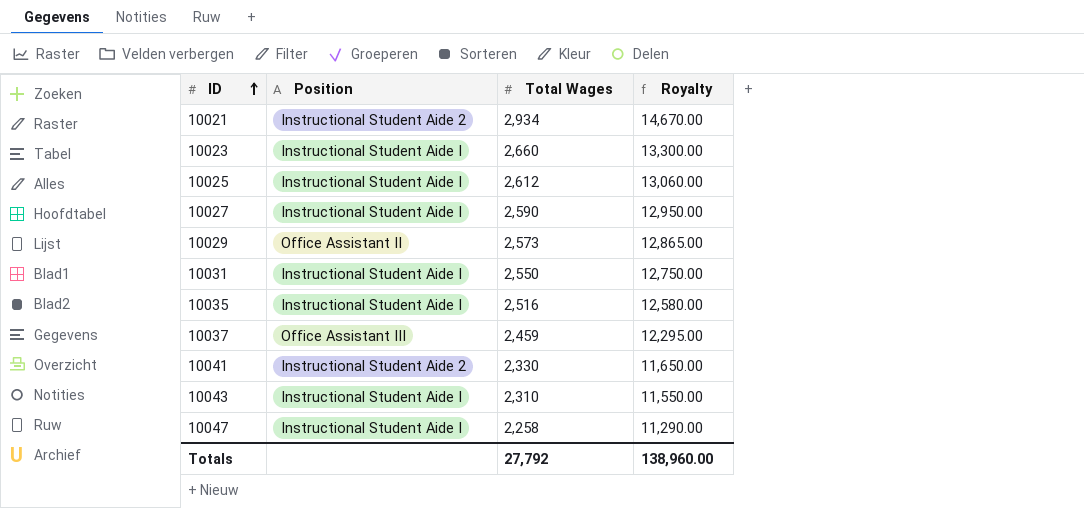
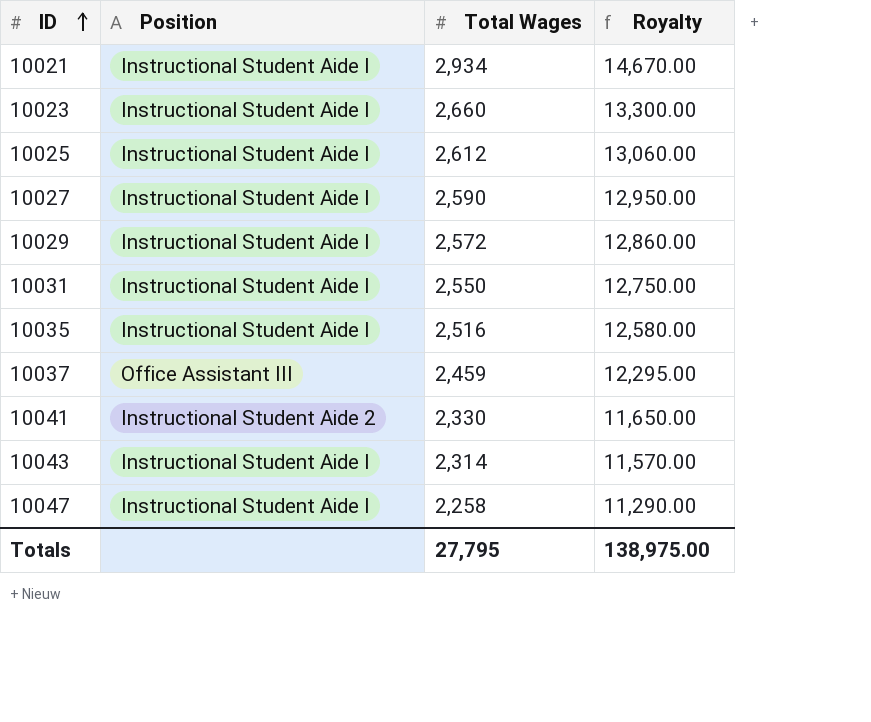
10021 | Position: Instructional Student Aide 2 -> Instructional Student Aide I
10029 | Position: Office Assistant II -> Instructional Student Aide I
10029 | Total Wages: 2,573 -> 2,572
10029 | Royalty: 12,865.00 -> 12,860.00
10043 | Total Wages: 2,310 -> 2,314
10043 | Royalty: 11,550.00 -> 11,570.00
Totals | Total Wages: 27,792 -> 27,795
Totals | Royalty: 138,960.00 -> 138,975.00

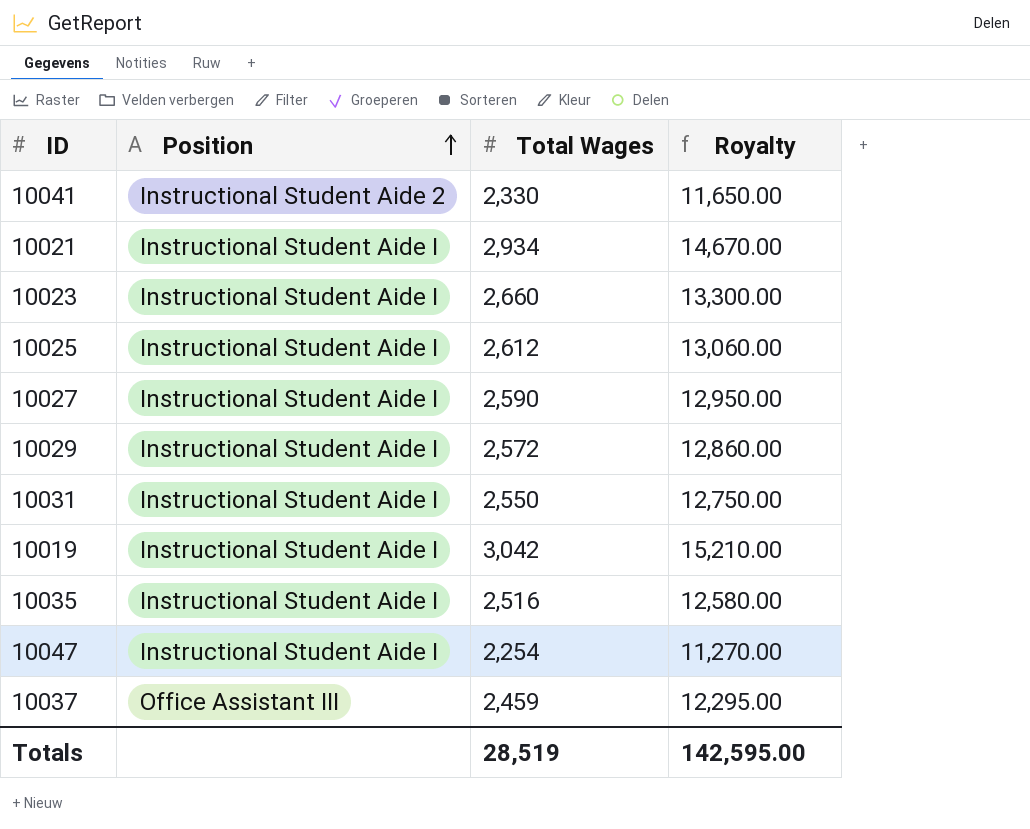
row order: ID ascending -> Position ascending
row 10043: Instructional Student Aide I | 2,314 | 11,570.00 -> none
row 10019: none -> Instructional Student Aide I | 3,042 | 15,210.00
10047 | Total Wages: 2,258 -> 2,254
10047 | Royalty: 11,290.00 -> 11,270.00
Totals | Total Wages: 27,795 -> 28,519
Totals | Royalty: 138,975.00 -> 142,595.00

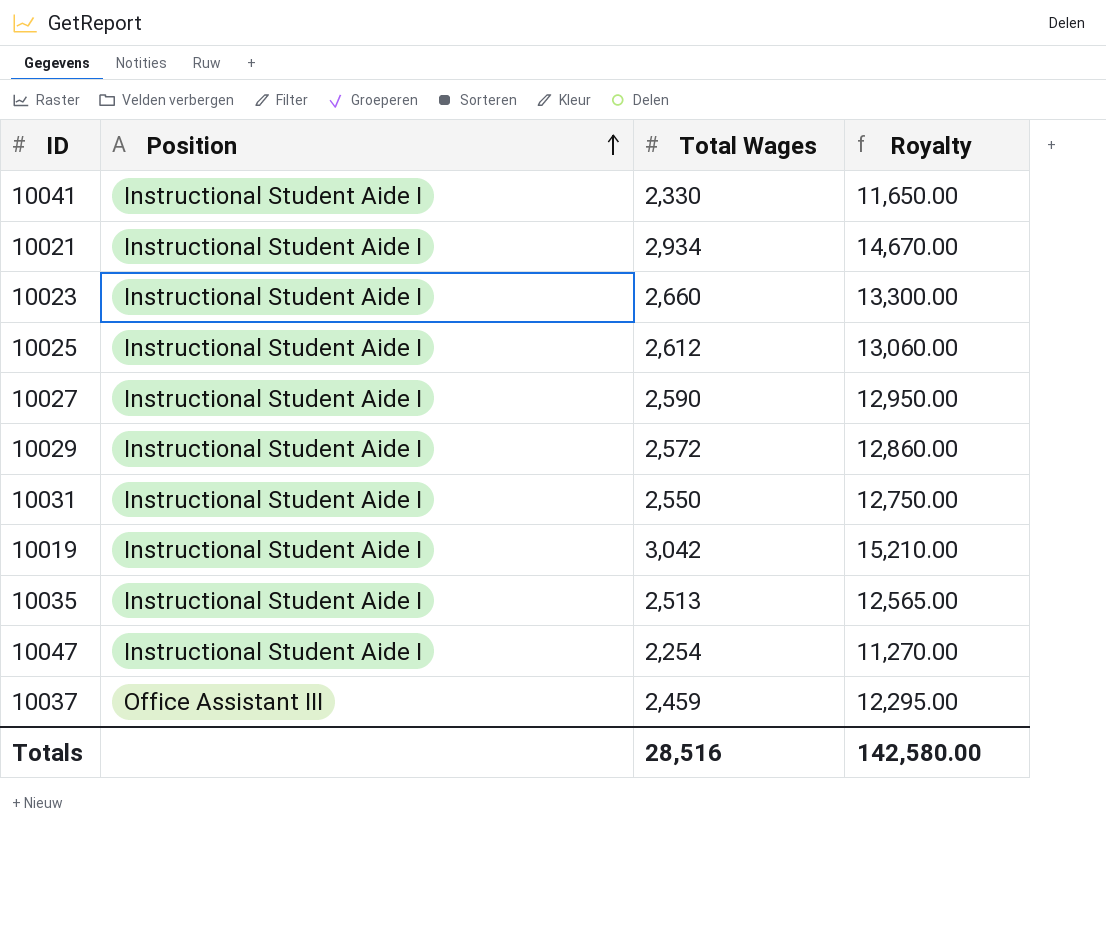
10041 | Position: Instructional Student Aide 2 -> Instructional Student Aide I
10035 | Total Wages: 2,516 -> 2,513
10035 | Royalty: 12,580.00 -> 12,565.00
Totals | Total Wages: 28,519 -> 28,516
Totals | Royalty: 142,595.00 -> 142,580.00

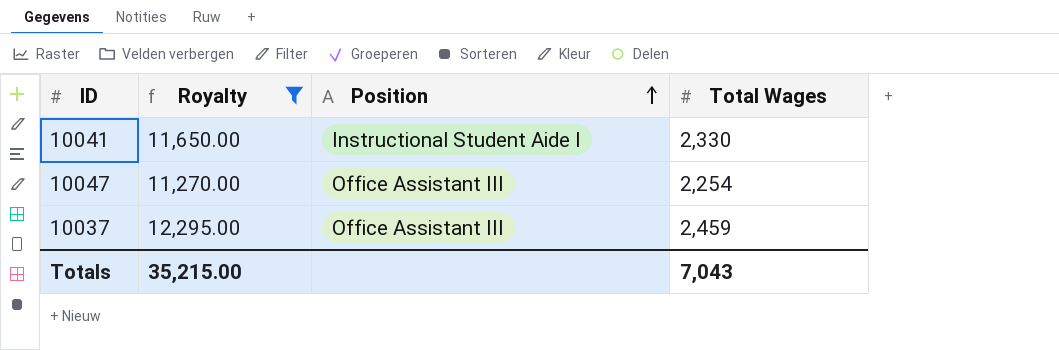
filter: none -> Royalty <= 12,295.00
column Royalty | position: 4 -> 2
10047 | Position: Instructional Student Aide I -> Office Assistant III
Totals | Royalty: 142,580.00 -> 35,215.00
Totals | Total Wages: 28,516 -> 7,043

